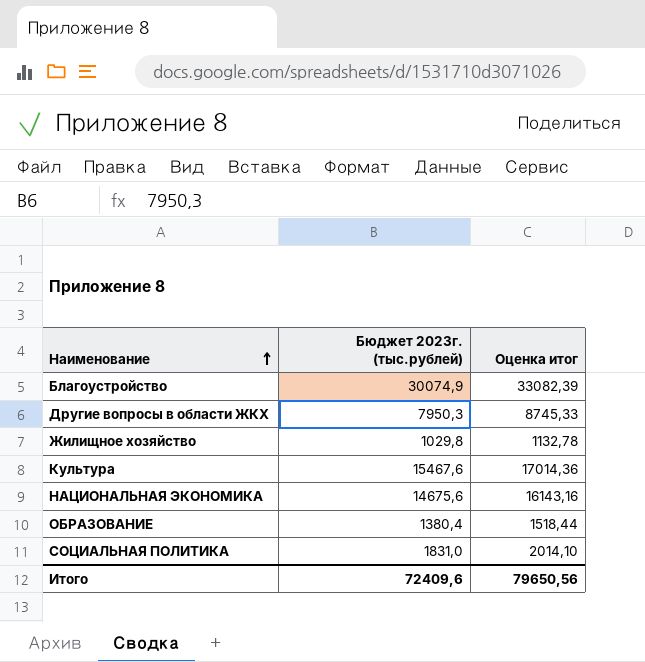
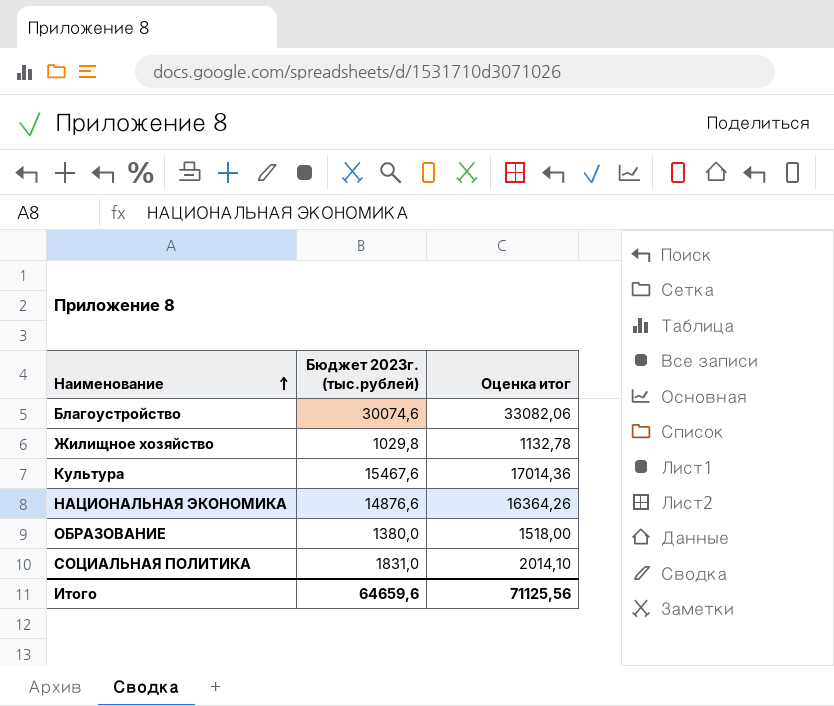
row Другие вопросы в области ЖКХ: 7950,3 | 8745,33 -> none
Благоустройство | Бюджет 2023г. (тыс.рублей): 30074,9 -> 30074,6
Благоустройство | Оценка итог: 33082,39 -> 33082,06
НАЦИОНАЛЬНАЯ ЭКОНОМИКА | Бюджет 2023г. (тыс.рублей): 14675,6 -> 14876,6
НАЦИОНАЛЬНАЯ ЭКОНОМИКА | Оценка итог: 16143,16 -> 16364,26
ОБРАЗОВАНИЕ | Бюджет 2023г. (тыс.рублей): 1380,4 -> 1380,0
ОБРАЗОВАНИЕ | Оценка итог: 1518,44 -> 1518,00
Итого | Бюджет 2023г. (тыс.рублей): 72409,6 -> 64659,6
Итого | Оценка итог: 79650,56 -> 71125,56

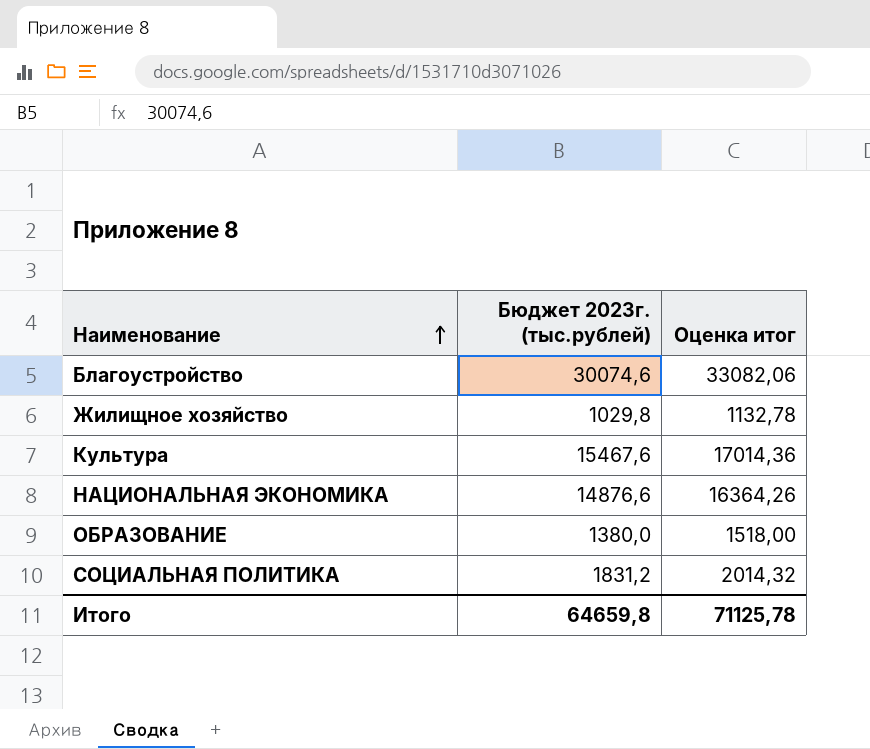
СОЦИАЛЬНАЯ ПОЛИТИКА | Бюджет 2023г. (тыс.рублей): 1831,0 -> 1831,2
СОЦИАЛЬНАЯ ПОЛИТИКА | Оценка итог: 2014,10 -> 2014,32
Итого | Бюджет 2023г. (тыс.рублей): 64659,6 -> 64659,8
Итого | Оценка итог: 71125,56 -> 71125,78

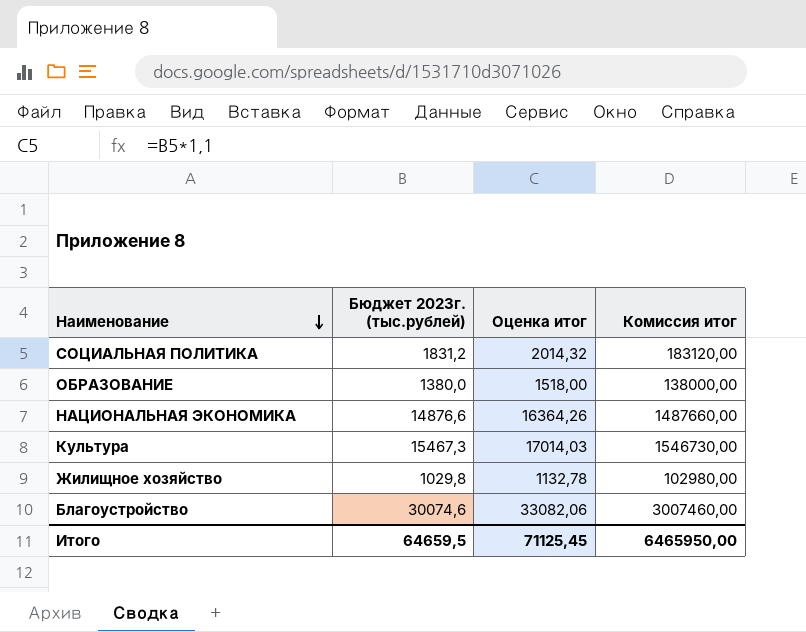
row order: Наименование ascending -> Наименование descending
column Комиссия итог | formula: none -> [Бюджет 2023г. (тыс.рублей)] * 100
Культура | Бюджет 2023г. (тыс.рублей): 15467,6 -> 15467,3
Культура | Оценка итог: 17014,36 -> 17014,03
Итого | Бюджет 2023г. (тыс.рублей): 64659,8 -> 64659,5
Итого | Оценка итог: 71125,78 -> 71125,45

